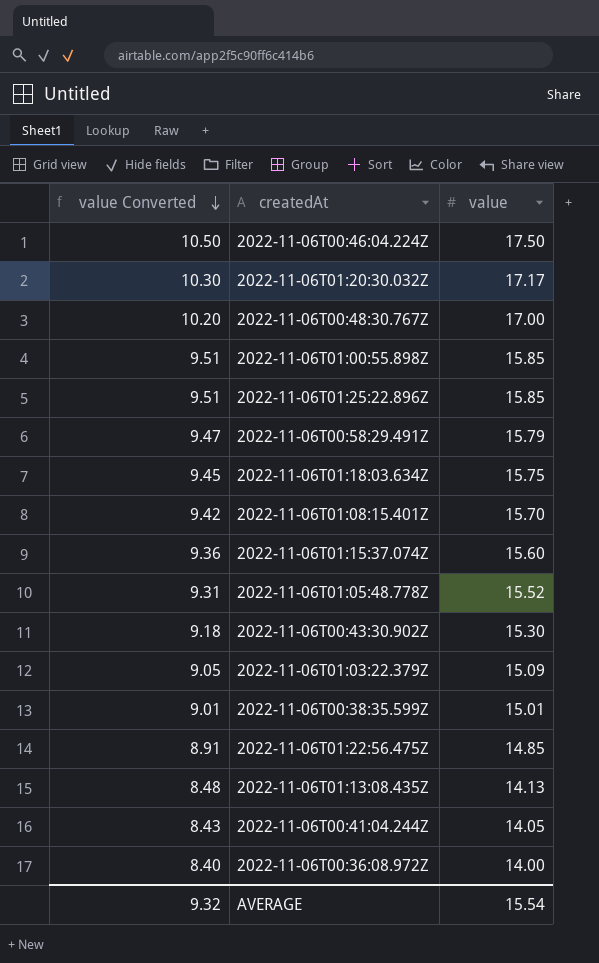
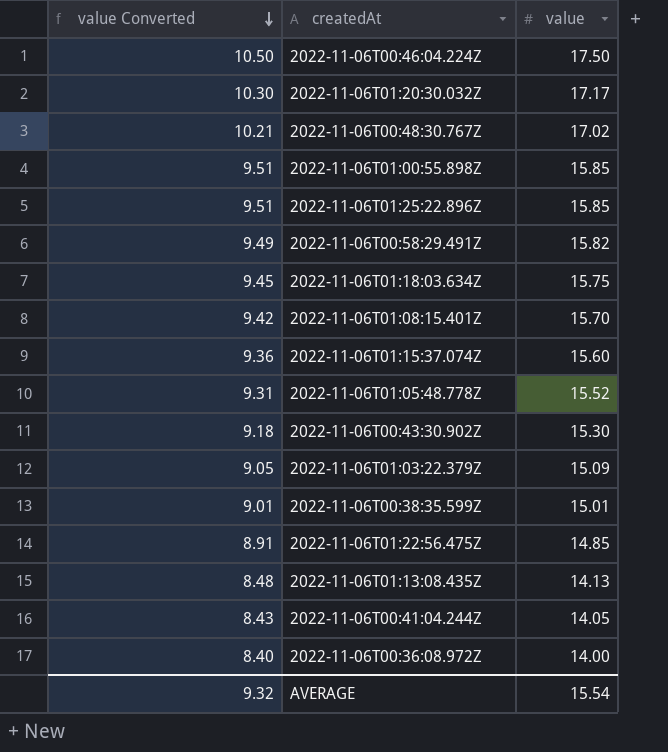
2022-11-06T00:48:30.767Z | value Converted: 10.20 -> 10.21
2022-11-06T00:48:30.767Z | value: 17.00 -> 17.02
2022-11-06T00:58:29.491Z | value Converted: 9.47 -> 9.49
2022-11-06T00:58:29.491Z | value: 15.79 -> 15.82

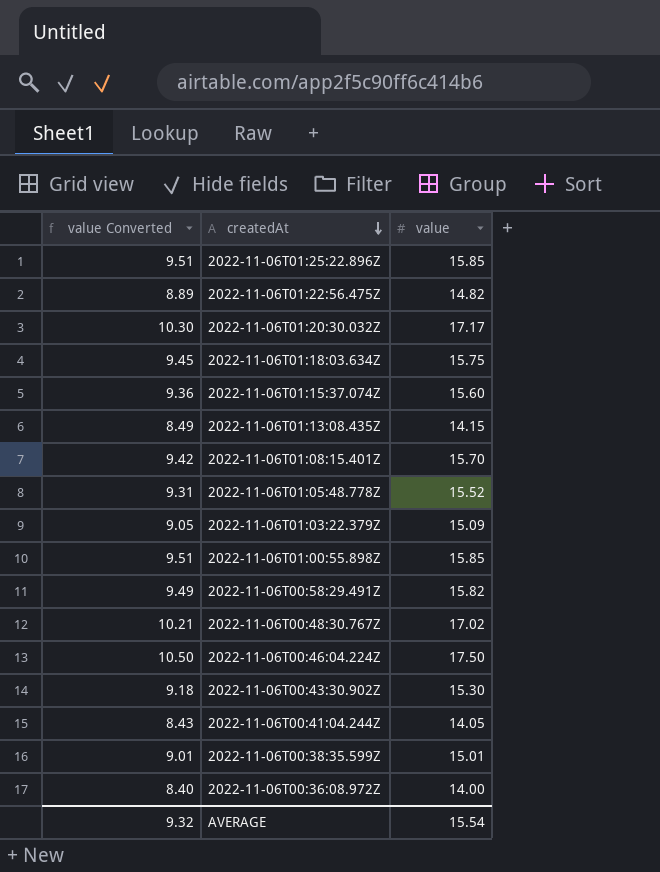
row order: value Converted descending -> createdAt descending
2022-11-06T01:22:56.475Z | value Converted: 8.91 -> 8.89
2022-11-06T01:22:56.475Z | value: 14.85 -> 14.82
2022-11-06T01:13:08.435Z | value Converted: 8.48 -> 8.49
2022-11-06T01:13:08.435Z | value: 14.13 -> 14.15

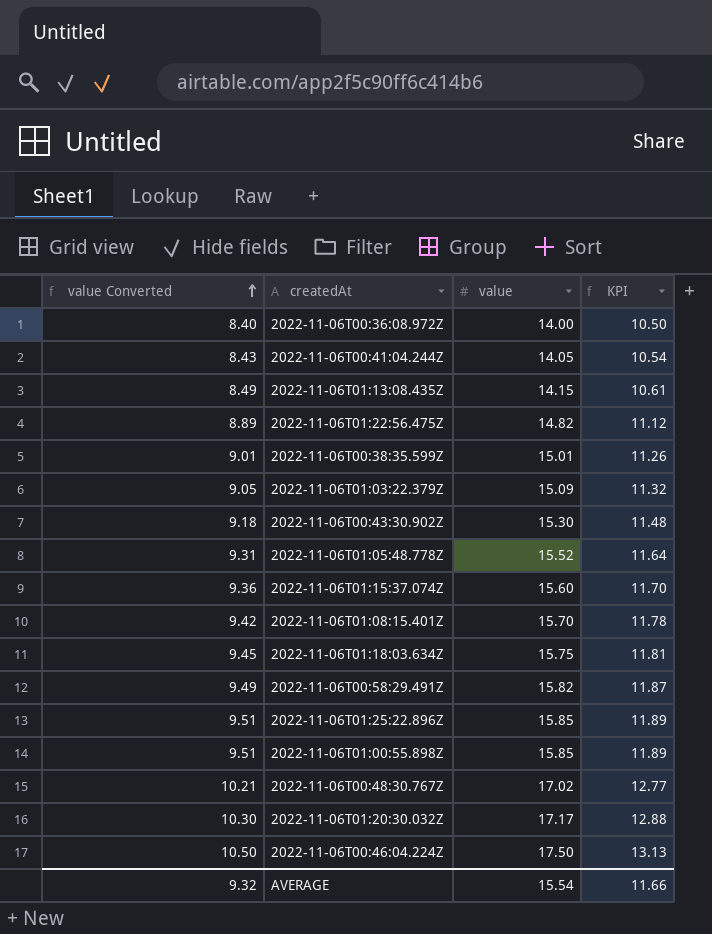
row order: createdAt descending -> value Converted ascending
column KPI | formula: none -> [value] * 0.75

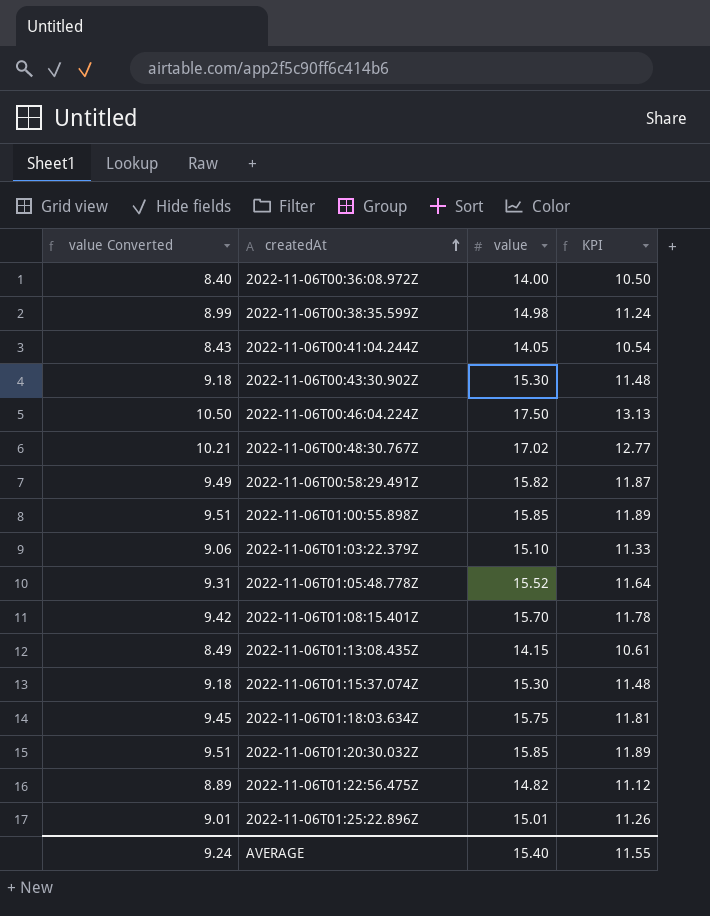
row order: value Converted ascending -> createdAt ascending
2022-11-06T00:38:35.599Z | value Converted: 9.01 -> 8.99
2022-11-06T00:38:35.599Z | value: 15.01 -> 14.98
2022-11-06T00:38:35.599Z | KPI: 11.26 -> 11.24
2022-11-06T01:03:22.379Z | value Converted: 9.05 -> 9.06
2022-11-06T01:03:22.379Z | value: 15.09 -> 15.10
2022-11-06T01:03:22.379Z | KPI: 11.32 -> 11.33
2022-11-06T01:15:37.074Z | value Converted: 9.36 -> 9.18
2022-11-06T01:15:37.074Z | value: 15.60 -> 15.30
2022-11-06T01:15:37.074Z | KPI: 11.70 -> 11.48
2022-11-06T01:20:30.032Z | value Converted: 10.30 -> 9.51
2022-11-06T01:20:30.032Z | value: 17.17 -> 15.85
2022-11-06T01:20:30.032Z | KPI: 12.88 -> 11.89
2022-11-06T01:25:22.896Z | value Converted: 9.51 -> 9.01
2022-11-06T01:25:22.896Z | value: 15.85 -> 15.01
2022-11-06T01:25:22.896Z | KPI: 11.89 -> 11.26
AVERAGE | value Converted: 9.32 -> 9.24
AVERAGE | value: 15.54 -> 15.40
AVERAGE | KPI: 11.66 -> 11.55

